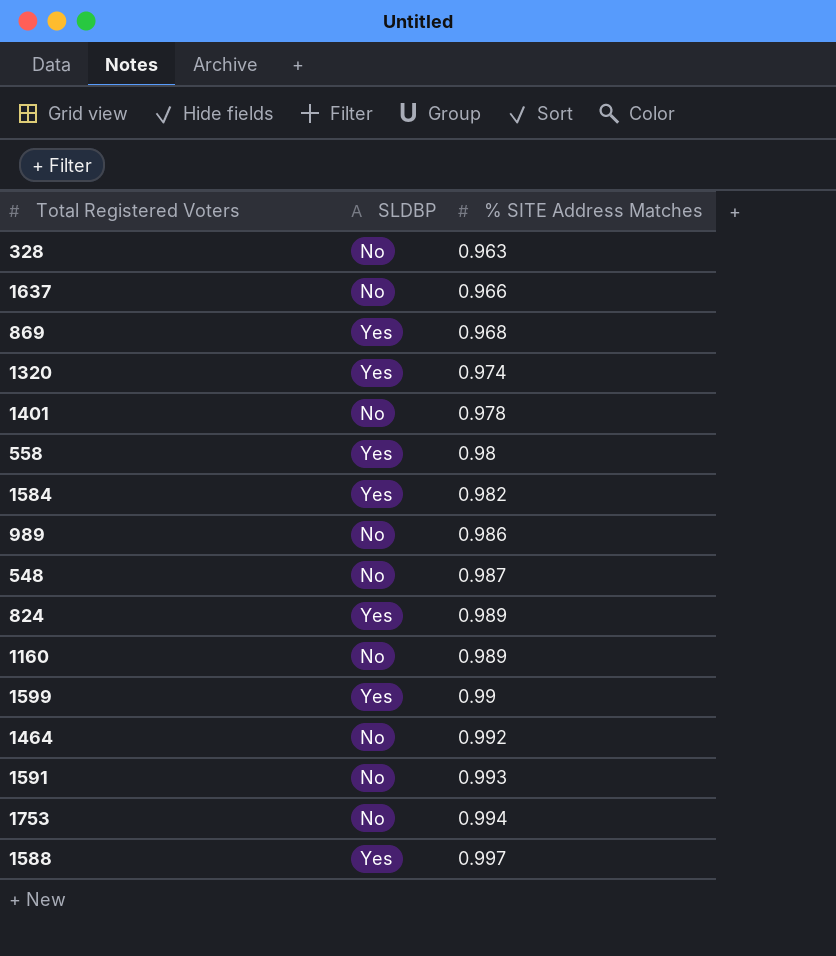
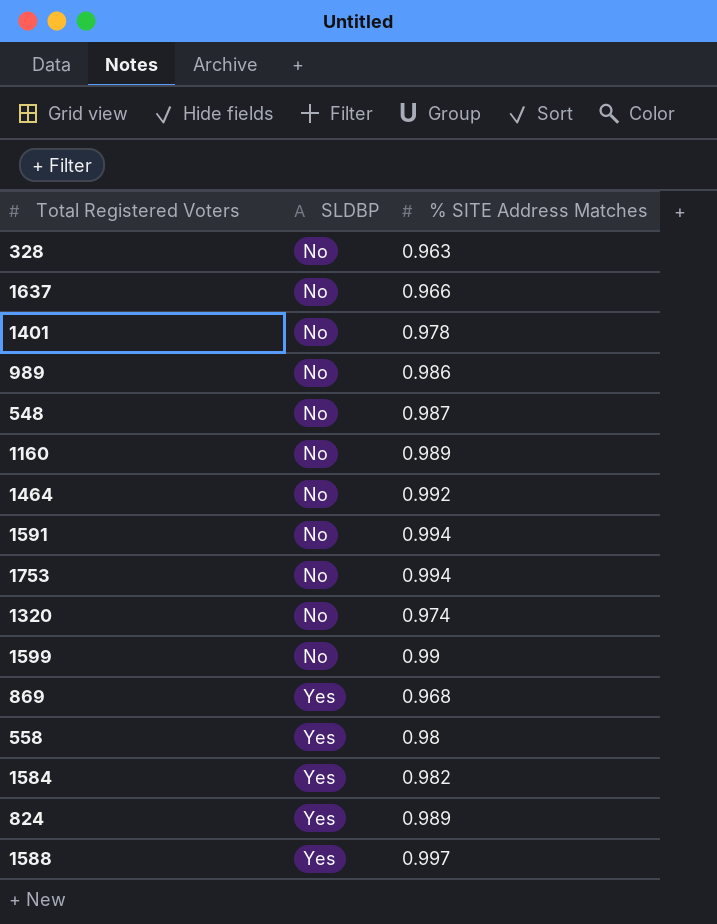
row order: % SITE Address Matches ascending -> SLDBP ascending
1591 | % SITE Address Matches: 0.993 -> 0.994
1320 | SLDBP: Yes -> No
1599 | SLDBP: Yes -> No

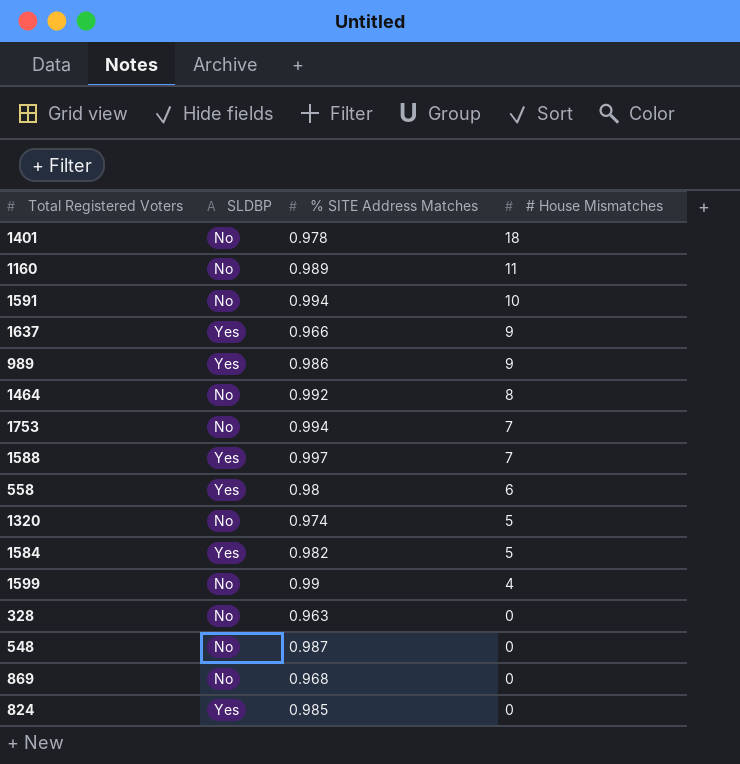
row order: SLDBP ascending -> # House Mismatches descending
column # House Mismatches | position: none -> 4
1637 | SLDBP: No -> Yes
989 | SLDBP: No -> Yes
869 | SLDBP: Yes -> No
824 | % SITE Address Matches: 0.989 -> 0.985

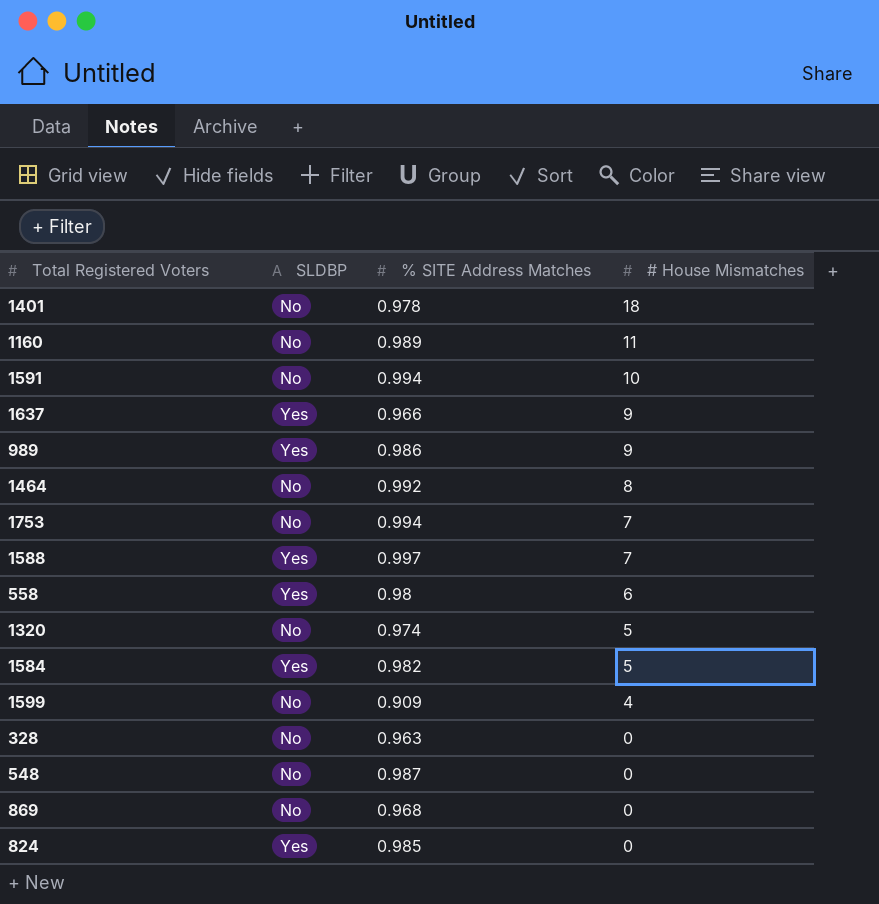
1599 | % SITE Address Matches: 0.99 -> 0.909

